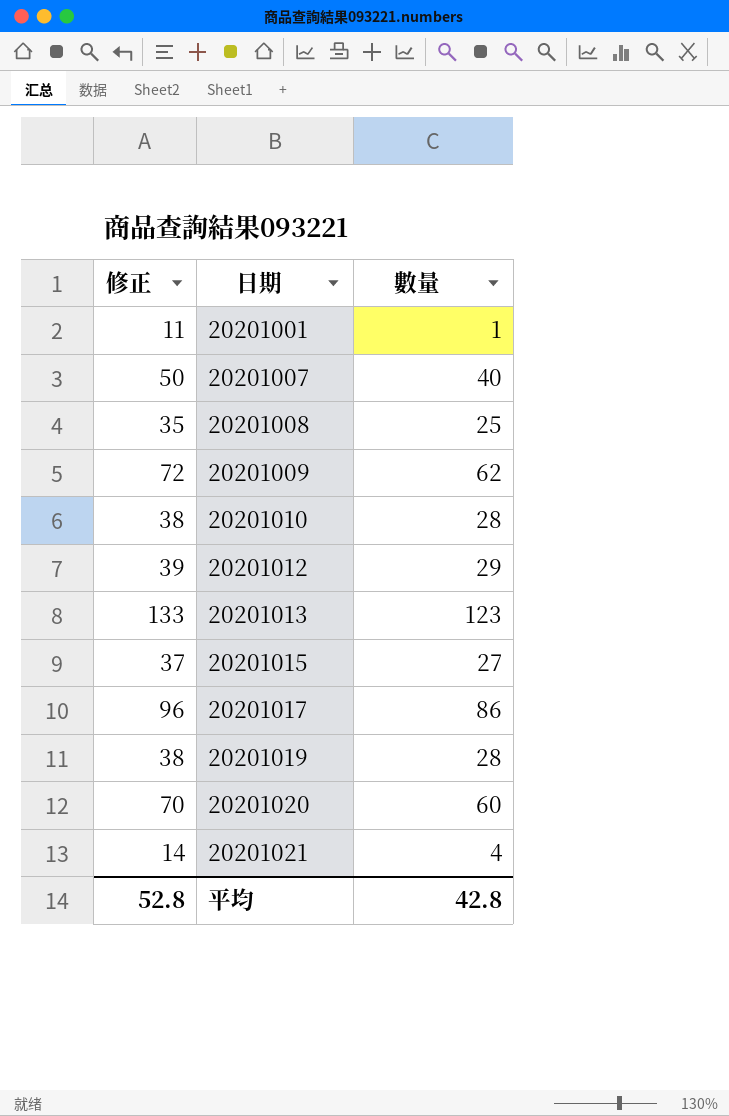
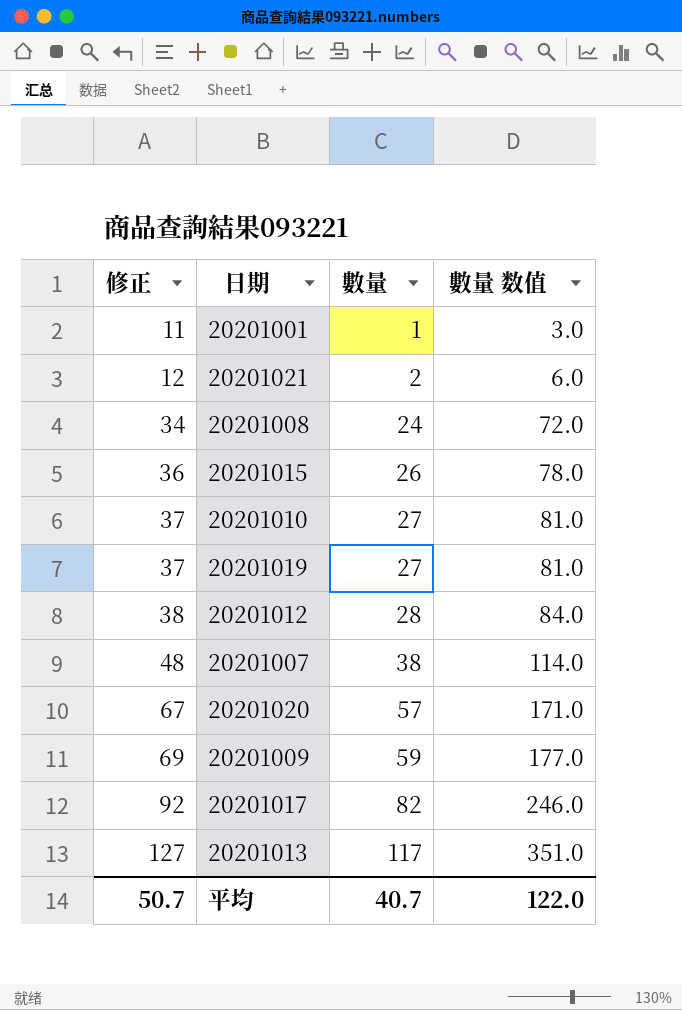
row order: 日期 ascending -> 修正 ascending
column 數量 数值 | formula: none -> [數量] * 3
20201021 | 修正: 14 -> 12
20201021 | 數量: 4 -> 2
20201008 | 修正: 35 -> 34
20201008 | 數量: 25 -> 24
20201015 | 修正: 37 -> 36
20201015 | 數量: 27 -> 26
20201010 | 修正: 38 -> 37
20201010 | 數量: 28 -> 27
20201019 | 修正: 38 -> 37
20201019 | 數量: 28 -> 27
20201012 | 修正: 39 -> 38
20201012 | 數量: 29 -> 28
20201007 | 修正: 50 -> 48
20201007 | 數量: 40 -> 38
20201020 | 修正: 70 -> 67
20201020 | 數量: 60 -> 57
20201009 | 修正: 72 -> 69
20201009 | 數量: 62 -> 59
20201017 | 修正: 96 -> 92
20201017 | 數量: 86 -> 82
20201013 | 修正: 133 -> 127
20201013 | 數量: 123 -> 117
平均 | 修正: 52.8 -> 50.7
平均 | 數量: 42.8 -> 40.7

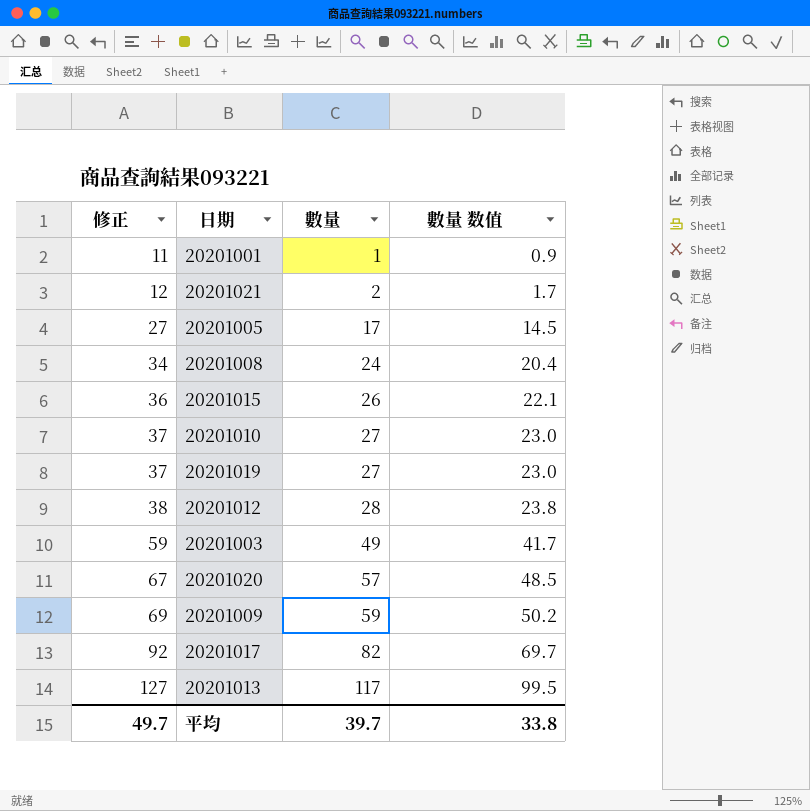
column 數量 数值 | formula: [數量] * 3 -> [數量] * 0.85
row 20201007: 48 | 38 | 114.0 -> none
row 20201005: none -> 27 | 17 | 14.5
row 20201003: none -> 59 | 49 | 41.7
平均 | 修正: 50.7 -> 49.7
平均 | 數量: 40.7 -> 39.7
平均 | 數量 数值: 122.0 -> 33.8

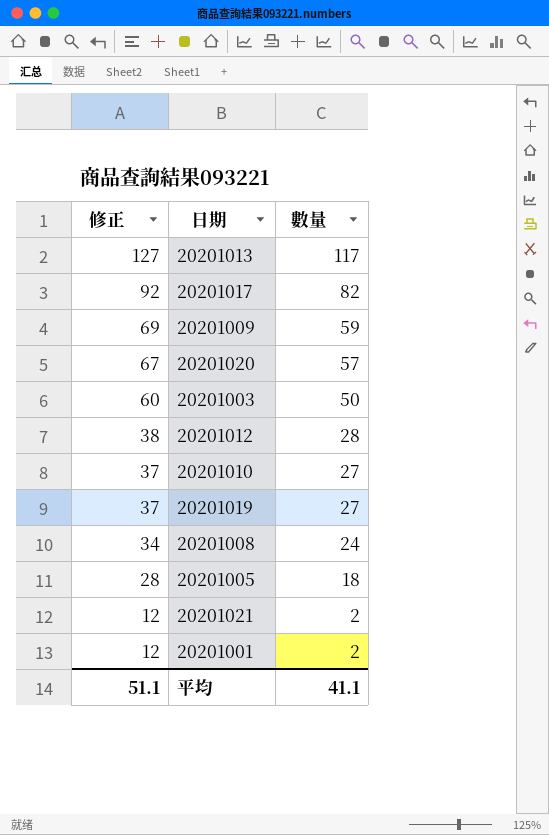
row order: 修正 ascending -> 修正 descending
column 數量 数值 | formula: [數量] * 0.85 -> none
row 20201015: 36 | 26 | 22.1 -> none
20201003 | 修正: 59 -> 60
20201003 | 數量: 49 -> 50
20201005 | 修正: 27 -> 28
20201005 | 數量: 17 -> 18
20201001 | 修正: 11 -> 12
20201001 | 數量: 1 -> 2
平均 | 修正: 49.7 -> 51.1
平均 | 數量: 39.7 -> 41.1

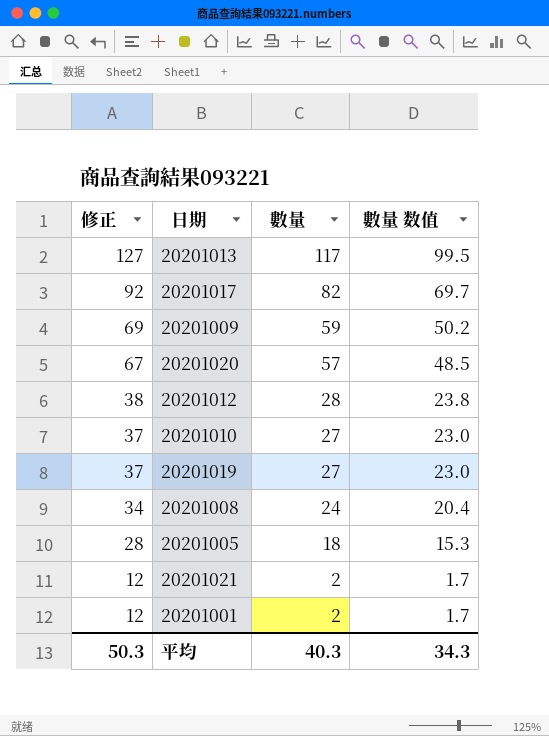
column 數量 数值 | formula: none -> [數量] * 0.85
row 20201003: 60 | 50 -> none
平均 | 修正: 51.1 -> 50.3
平均 | 數量: 41.1 -> 40.3

